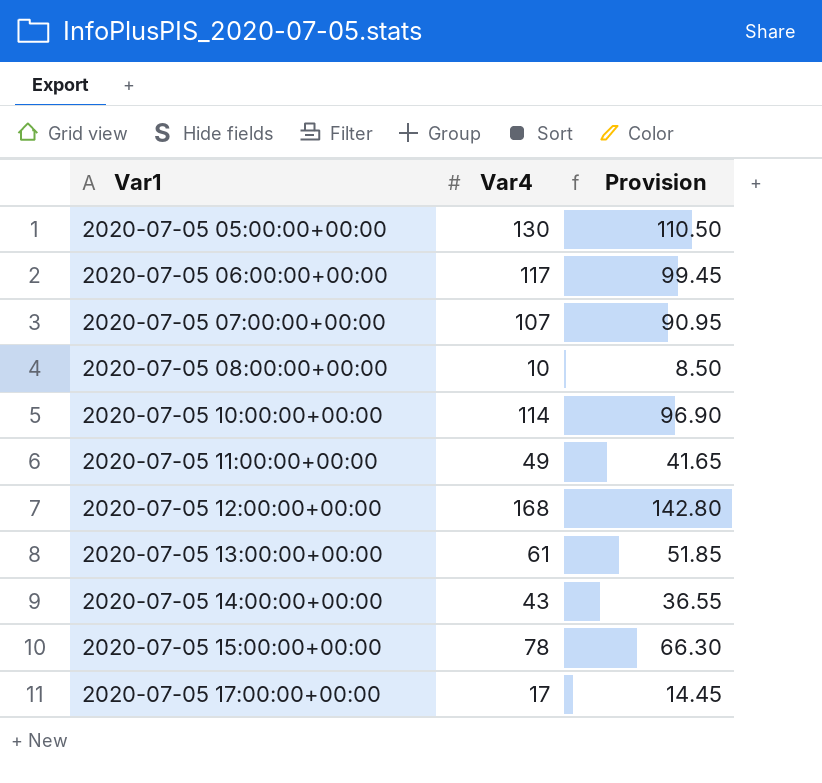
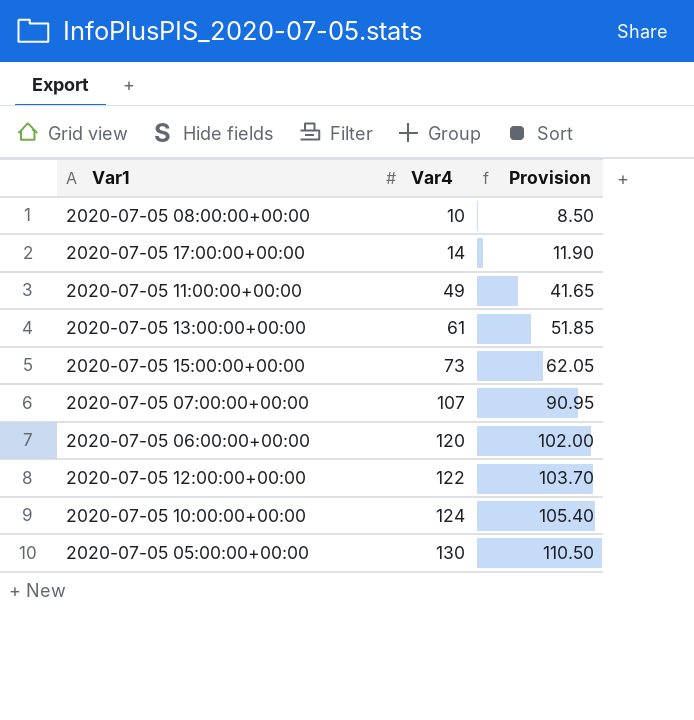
row order: Var1 ascending -> Var4 ascending
row 2020-07-05 14:00:00+00:00: 43 | 36.55 -> none
2020-07-05 17:00:00+00:00 | Var4: 17 -> 14
2020-07-05 17:00:00+00:00 | Provision: 14.45 -> 11.90
2020-07-05 15:00:00+00:00 | Var4: 78 -> 73
2020-07-05 15:00:00+00:00 | Provision: 66.30 -> 62.05
2020-07-05 06:00:00+00:00 | Var4: 117 -> 120
2020-07-05 06:00:00+00:00 | Provision: 99.45 -> 102.00
2020-07-05 12:00:00+00:00 | Var4: 168 -> 122
2020-07-05 12:00:00+00:00 | Provision: 142.80 -> 103.70
2020-07-05 10:00:00+00:00 | Var4: 114 -> 124
2020-07-05 10:00:00+00:00 | Provision: 96.90 -> 105.40

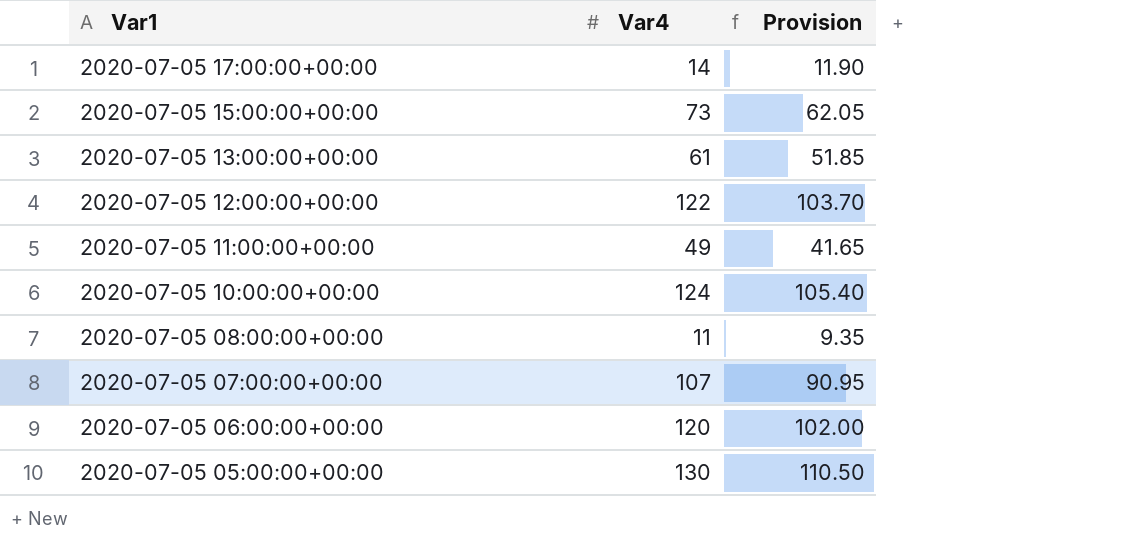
row order: Var4 ascending -> Var1 descending
2020-07-05 08:00:00+00:00 | Var4: 10 -> 11
2020-07-05 08:00:00+00:00 | Provision: 8.50 -> 9.35

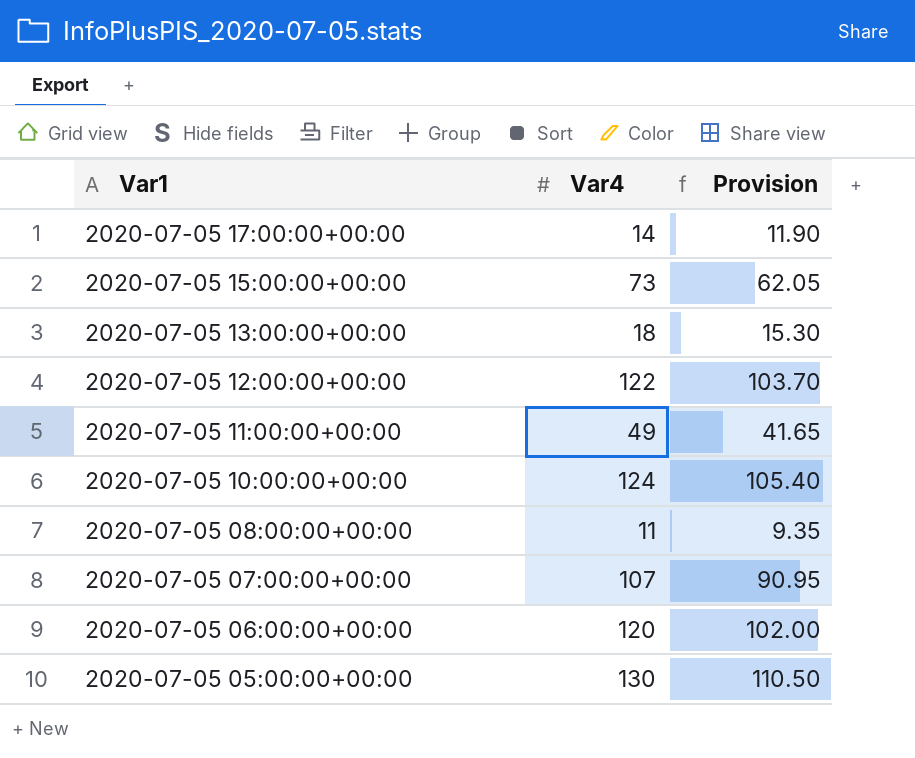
2020-07-05 13:00:00+00:00 | Var4: 61 -> 18
2020-07-05 13:00:00+00:00 | Provision: 51.85 -> 15.30

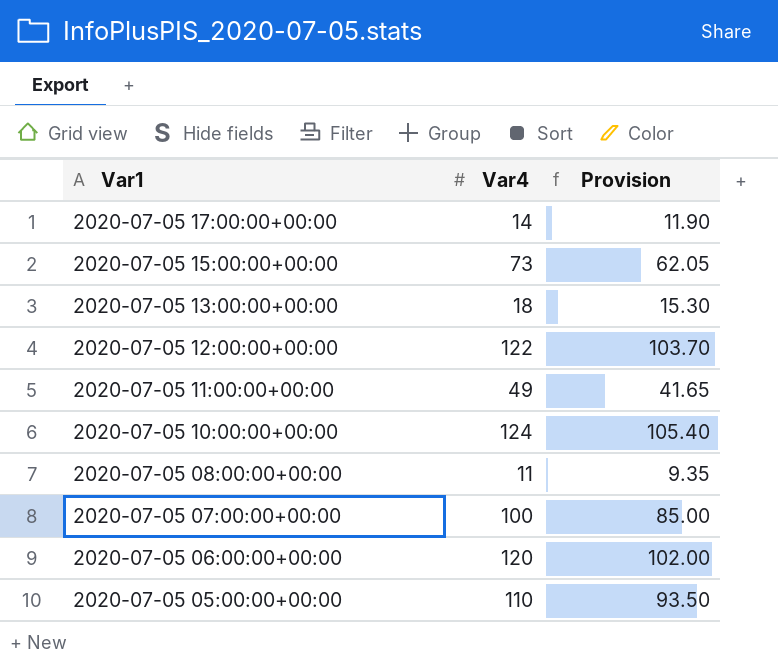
2020-07-05 07:00:00+00:00 | Var4: 107 -> 100
2020-07-05 07:00:00+00:00 | Provision: 90.95 -> 85.00
2020-07-05 05:00:00+00:00 | Var4: 130 -> 110
2020-07-05 05:00:00+00:00 | Provision: 110.50 -> 93.50

